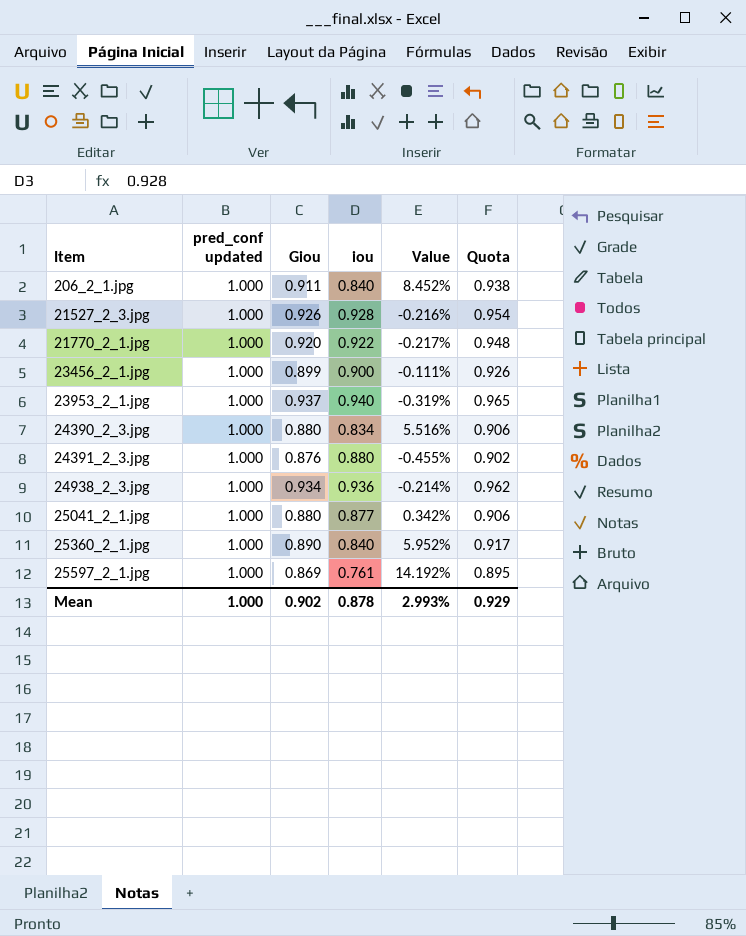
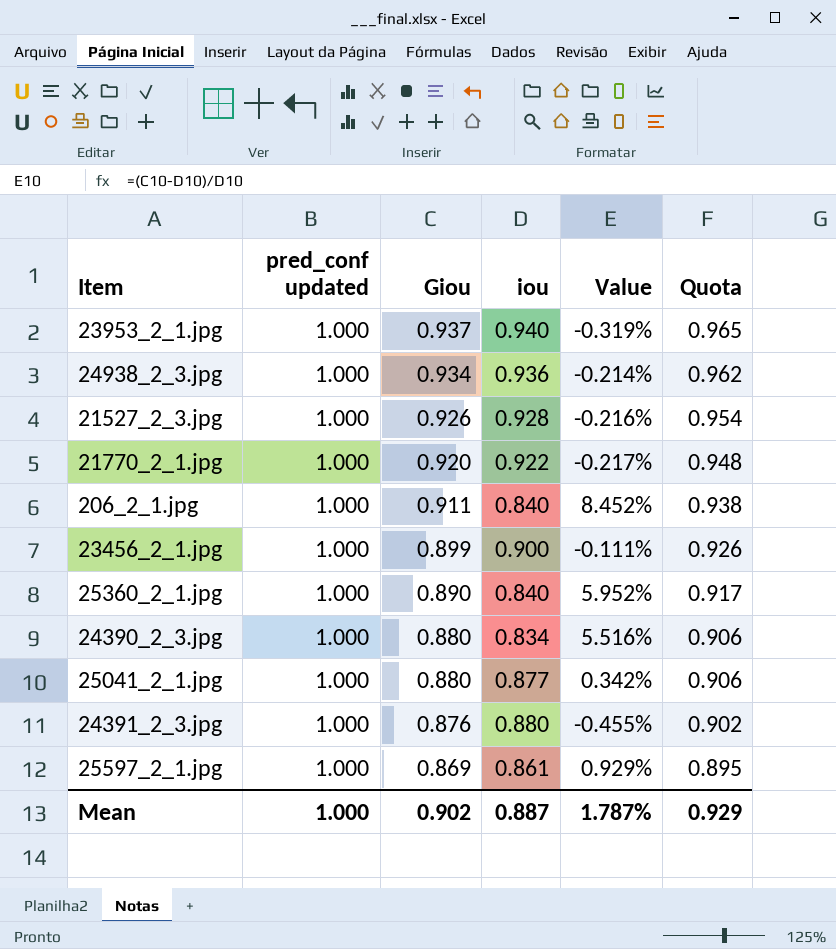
row order: Item ascending -> Giou descending
25597_2_1.jpg | iou: 0.761 -> 0.861
25597_2_1.jpg | Value: 14.192% -> 0.929%
Mean | iou: 0.878 -> 0.887
Mean | Value: 2.993% -> 1.787%

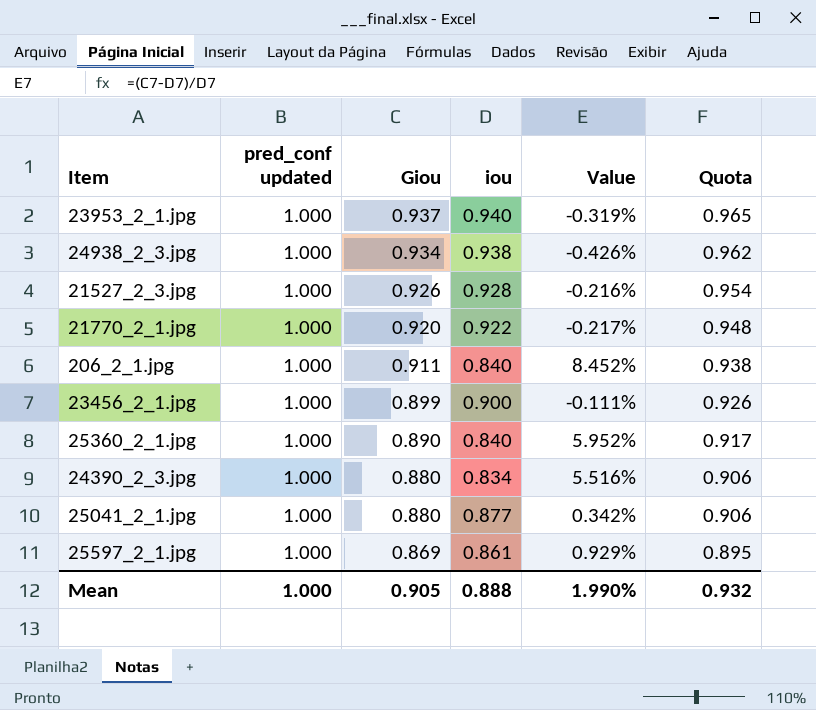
row 24391_2_3.jpg: 1.000 | 0.876 | 0.880 | -0.455% | 0.902 -> none
24938_2_3.jpg | iou: 0.936 -> 0.938
24938_2_3.jpg | Value: -0.214% -> -0.426%
Mean | Giou: 0.902 -> 0.905
Mean | iou: 0.887 -> 0.888
Mean | Value: 1.787% -> 1.990%
Mean | Quota: 0.929 -> 0.932

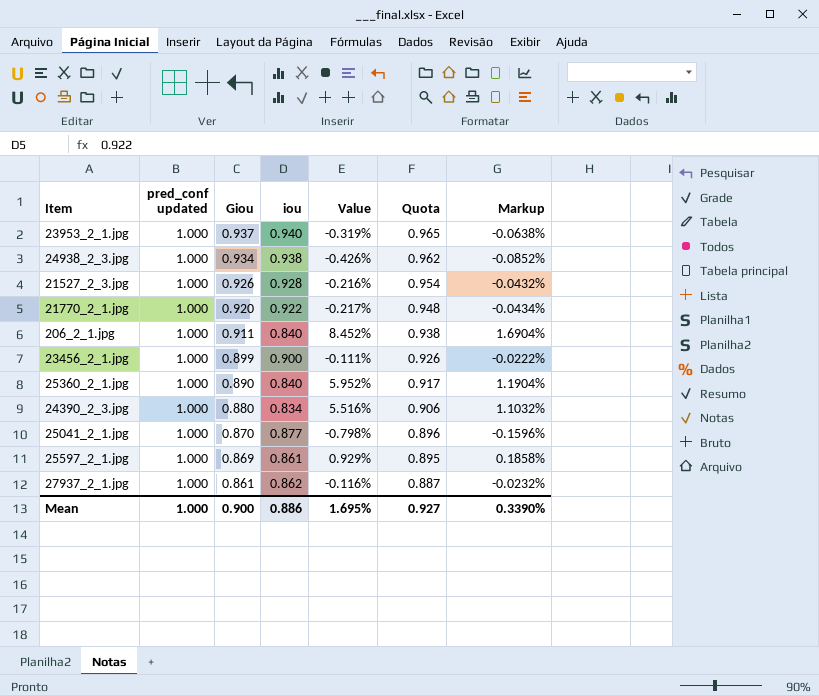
column Markup | formula: none -> [Value] * 0.2
25041_2_1.jpg | Giou: 0.880 -> 0.870
25041_2_1.jpg | Value: 0.342% -> -0.798%
25041_2_1.jpg | Quota: 0.906 -> 0.896
row 27937_2_1.jpg: none -> 1.000 | 0.861 | 0.862 | -0.116% | 0.887 | -0.0232%
Mean | Giou: 0.905 -> 0.900
Mean | iou: 0.888 -> 0.886
Mean | Value: 1.990% -> 1.695%
Mean | Quota: 0.932 -> 0.927

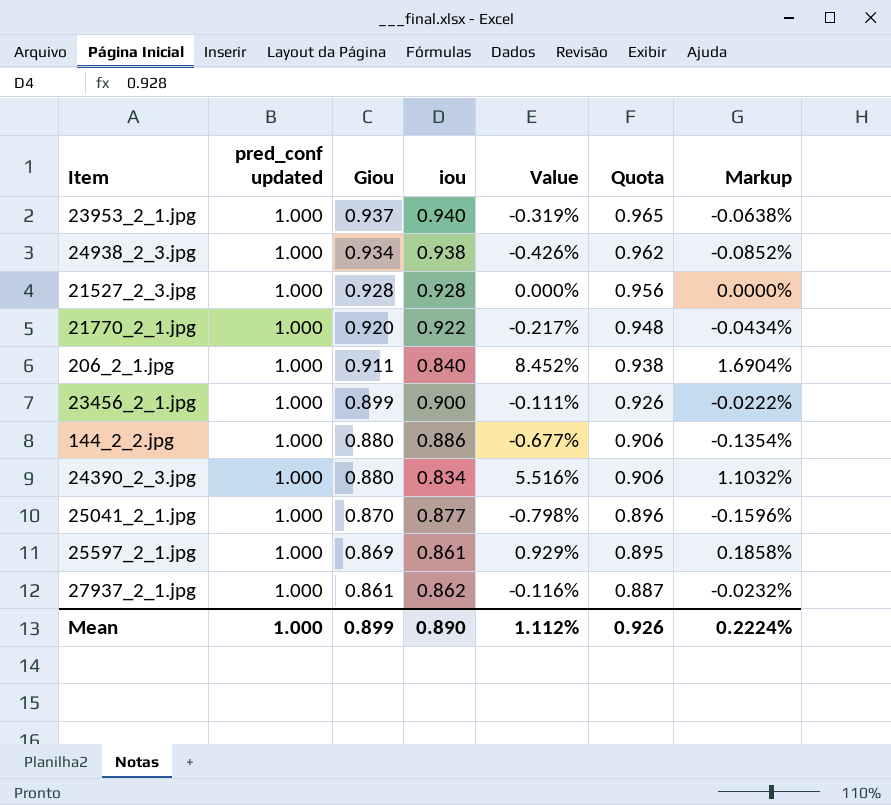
row 25360_2_1.jpg: 1.000 | 0.890 | 0.840 | 5.952% | 0.917 | 1.1904% -> none
21527_2_3.jpg | Giou: 0.926 -> 0.928
21527_2_3.jpg | Value: -0.216% -> 0.000%
21527_2_3.jpg | Quota: 0.954 -> 0.956
21527_2_3.jpg | Markup: -0.0432% -> 0.0000%
row 144_2_2.jpg: none -> 1.000 | 0.880 | 0.886 | -0.677% | 0.906 | -0.1354%
Mean | Giou: 0.900 -> 0.899
Mean | iou: 0.886 -> 0.890
Mean | Value: 1.695% -> 1.112%
Mean | Quota: 0.927 -> 0.926
Mean | Markup: 0.3390% -> 0.2224%

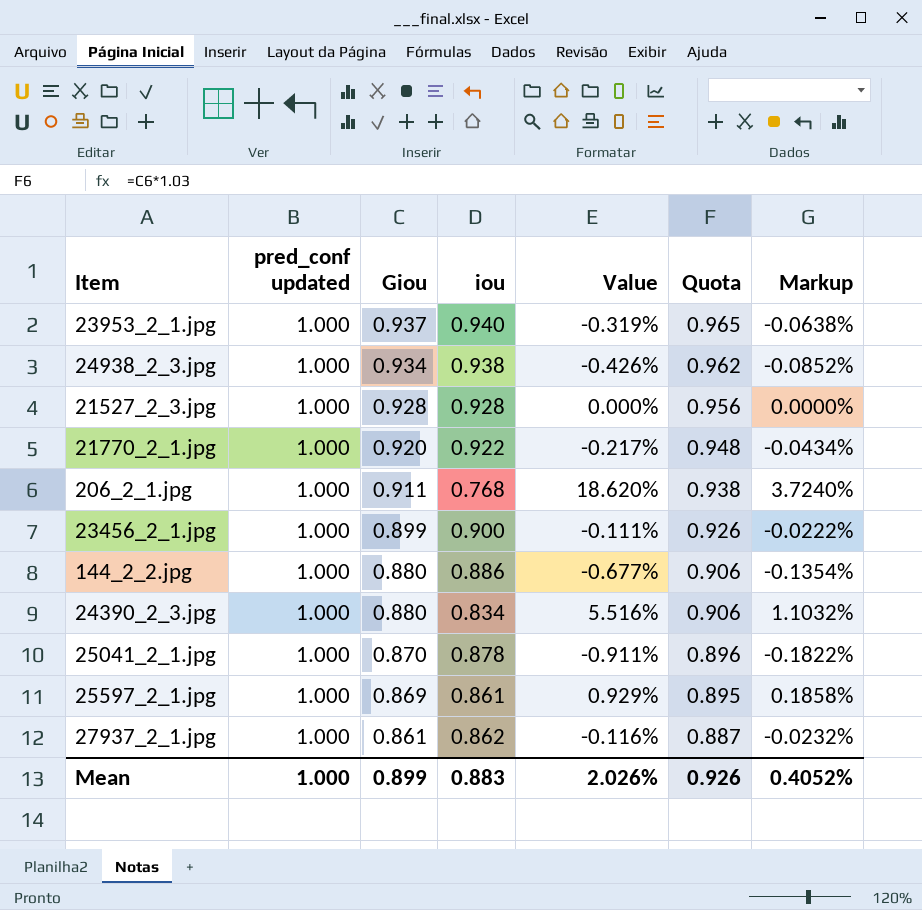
206_2_1.jpg | iou: 0.840 -> 0.768
206_2_1.jpg | Value: 8.452% -> 18.620%
206_2_1.jpg | Markup: 1.6904% -> 3.7240%
25041_2_1.jpg | iou: 0.877 -> 0.878
25041_2_1.jpg | Value: -0.798% -> -0.911%
25041_2_1.jpg | Markup: -0.1596% -> -0.1822%
Mean | iou: 0.890 -> 0.883
Mean | Value: 1.112% -> 2.026%
Mean | Markup: 0.2224% -> 0.4052%

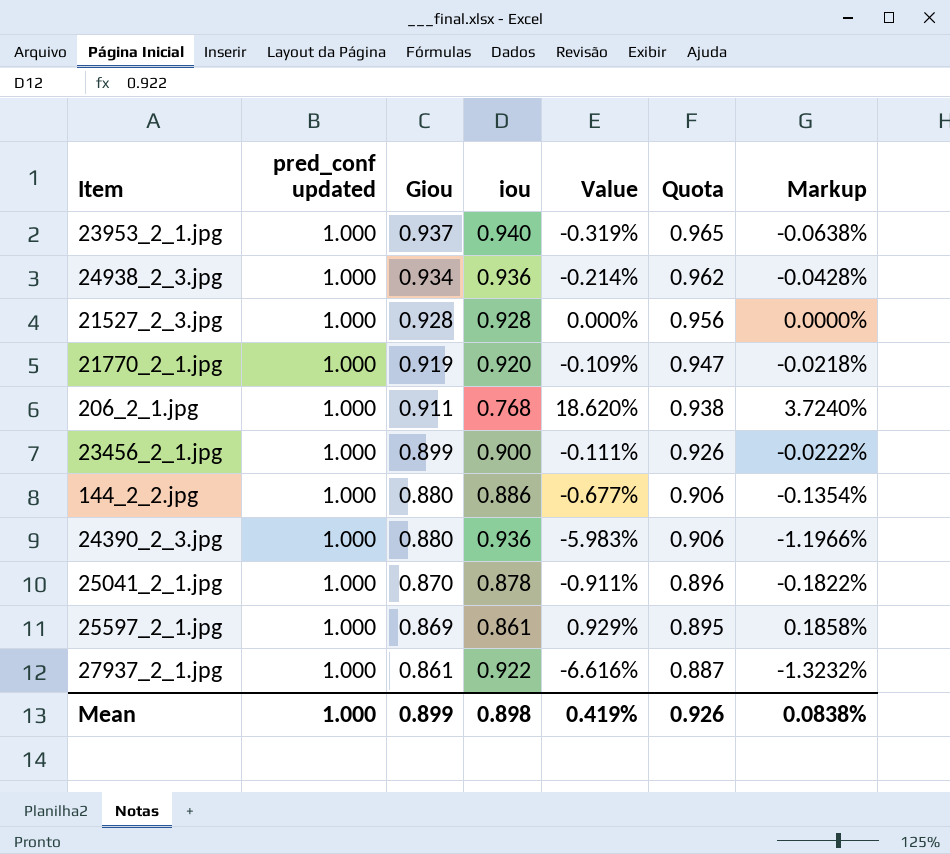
24938_2_3.jpg | iou: 0.938 -> 0.936
24938_2_3.jpg | Value: -0.426% -> -0.214%
24938_2_3.jpg | Markup: -0.0852% -> -0.0428%
21770_2_1.jpg | Giou: 0.920 -> 0.919
21770_2_1.jpg | iou: 0.922 -> 0.920
21770_2_1.jpg | Value: -0.217% -> -0.109%
21770_2_1.jpg | Quota: 0.948 -> 0.947
21770_2_1.jpg | Markup: -0.0434% -> -0.0218%
24390_2_3.jpg | iou: 0.834 -> 0.936
24390_2_3.jpg | Value: 5.516% -> -5.983%
24390_2_3.jpg | Markup: 1.1032% -> -1.1966%
27937_2_1.jpg | iou: 0.862 -> 0.922
27937_2_1.jpg | Value: -0.116% -> -6.616%
27937_2_1.jpg | Markup: -0.0232% -> -1.3232%
Mean | iou: 0.883 -> 0.898
Mean | Value: 2.026% -> 0.419%
Mean | Markup: 0.4052% -> 0.0838%

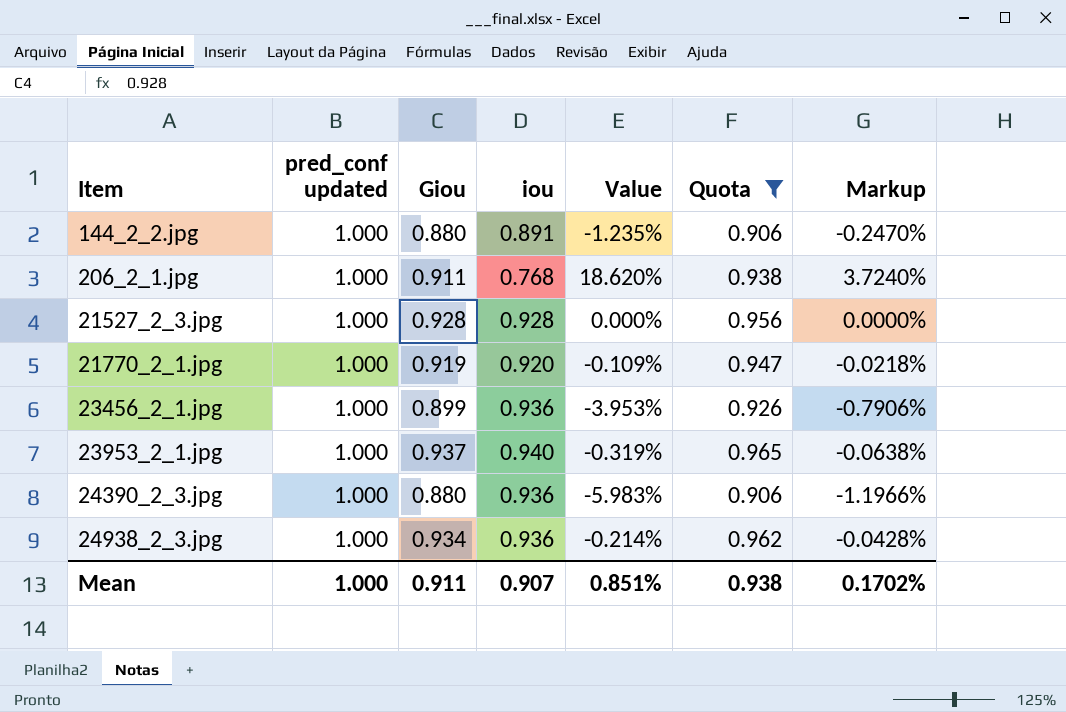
filter: none -> Quota >= 0.906
row order: Giou descending -> Item ascending
144_2_2.jpg | iou: 0.886 -> 0.891
144_2_2.jpg | Value: -0.677% -> -1.235%
144_2_2.jpg | Markup: -0.1354% -> -0.2470%
23456_2_1.jpg | iou: 0.900 -> 0.936
23456_2_1.jpg | Value: -0.111% -> -3.953%
23456_2_1.jpg | Markup: -0.0222% -> -0.7906%
Mean | Giou: 0.899 -> 0.911
Mean | iou: 0.898 -> 0.907
Mean | Value: 0.419% -> 0.851%
Mean | Quota: 0.926 -> 0.938
Mean | Markup: 0.0838% -> 0.1702%

